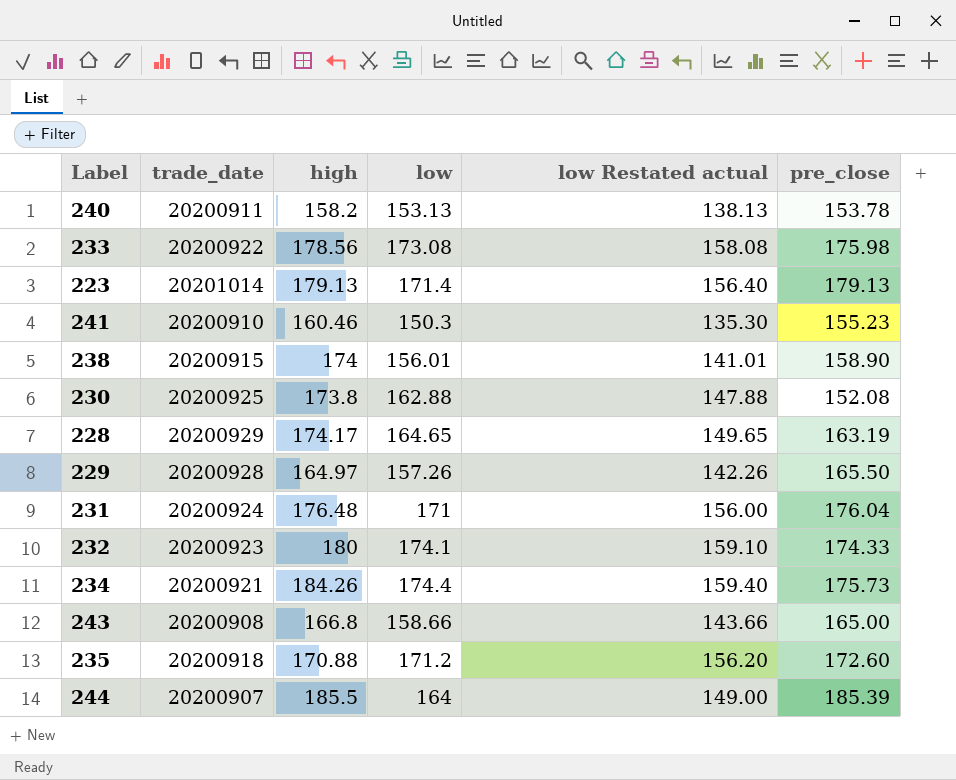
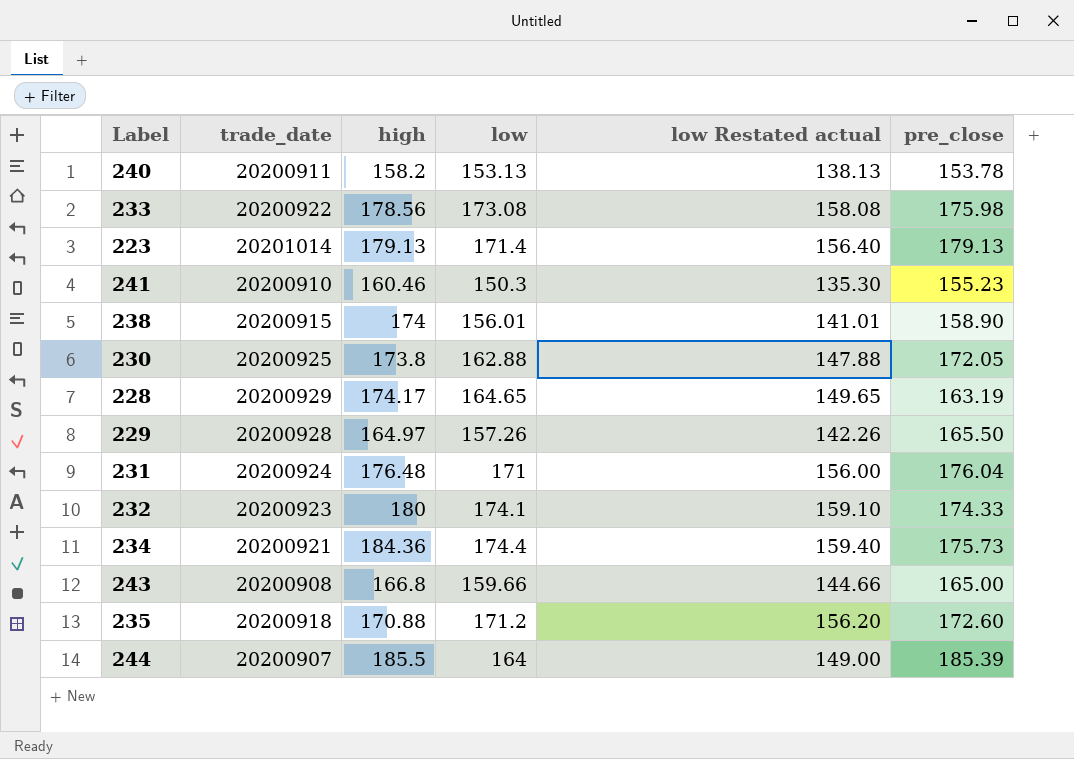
230 | pre_close: 152.08 -> 172.05
234 | high: 184.26 -> 184.36
243 | low: 158.66 -> 159.66
243 | low Restated actual: 143.66 -> 144.66

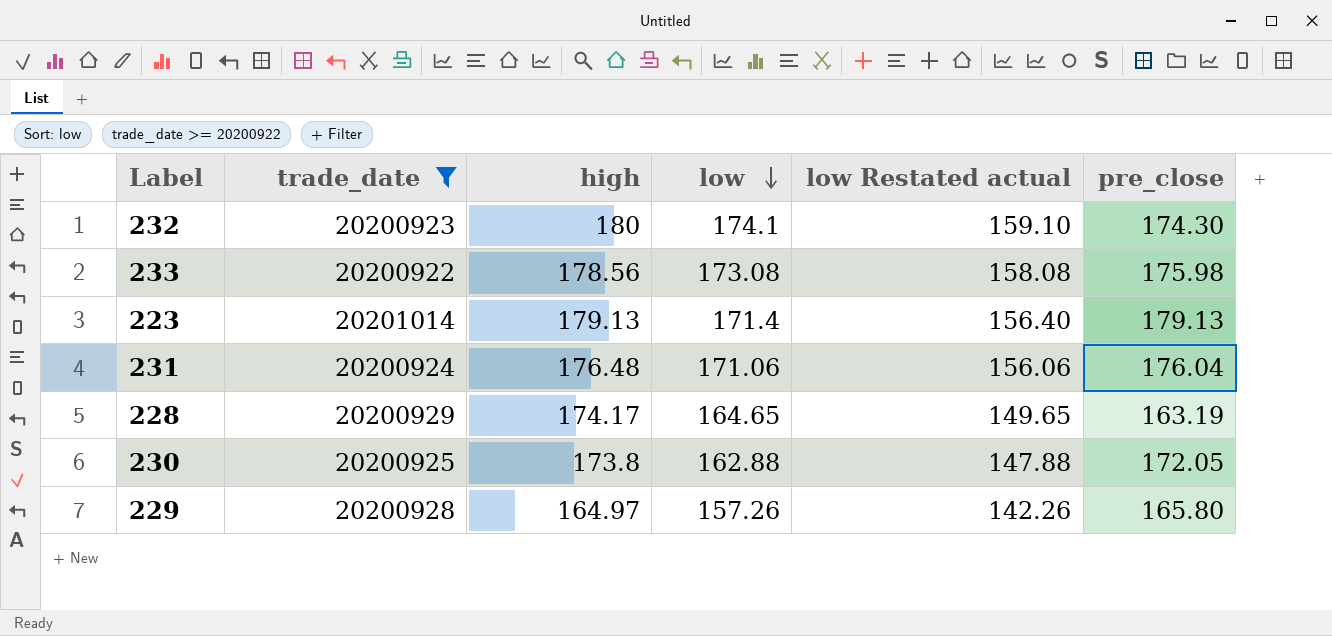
filter: none -> trade_date >= 20200922
row order: none -> low descending
232 | pre_close: 174.33 -> 174.30
231 | low: 171 -> 171.06
231 | low Restated actual: 156.00 -> 156.06
229 | pre_close: 165.50 -> 165.80

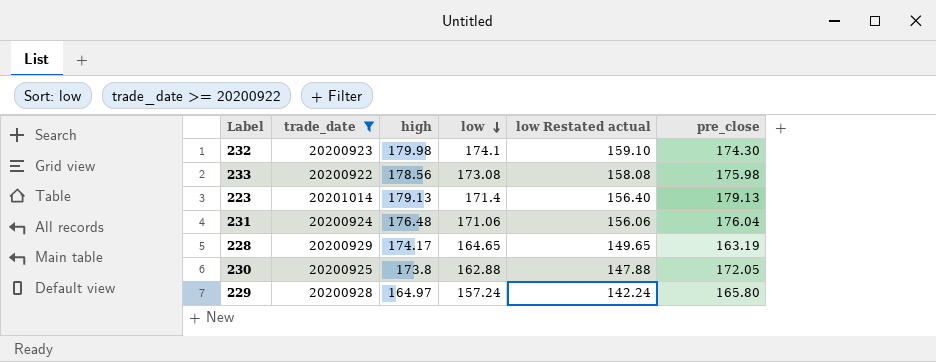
232 | high: 180 -> 179.98
229 | low: 157.26 -> 157.24
229 | low Restated actual: 142.26 -> 142.24

